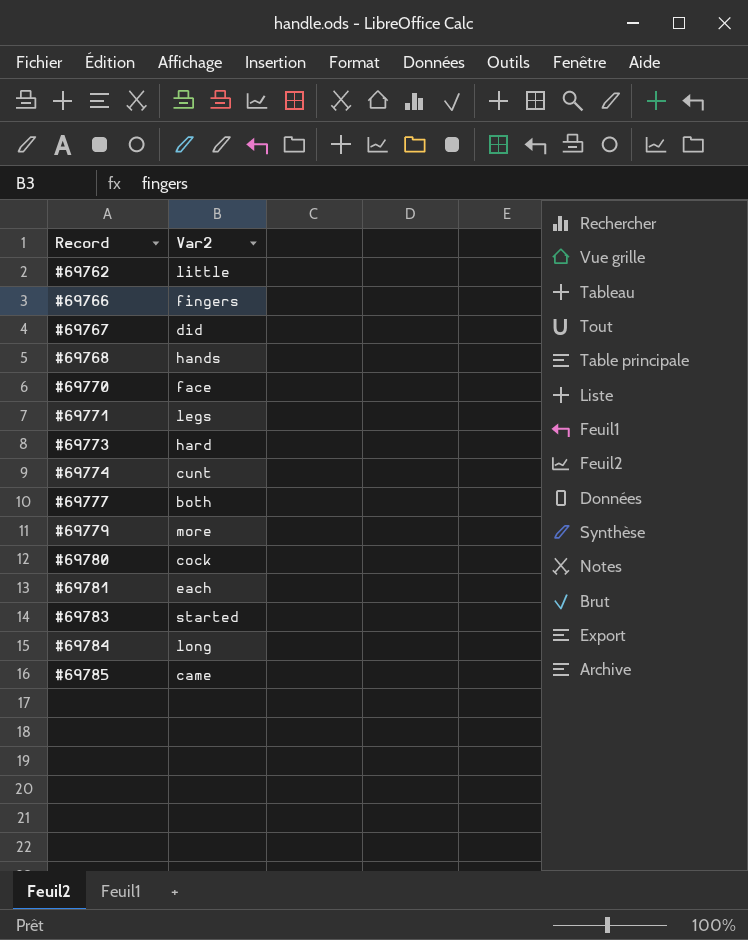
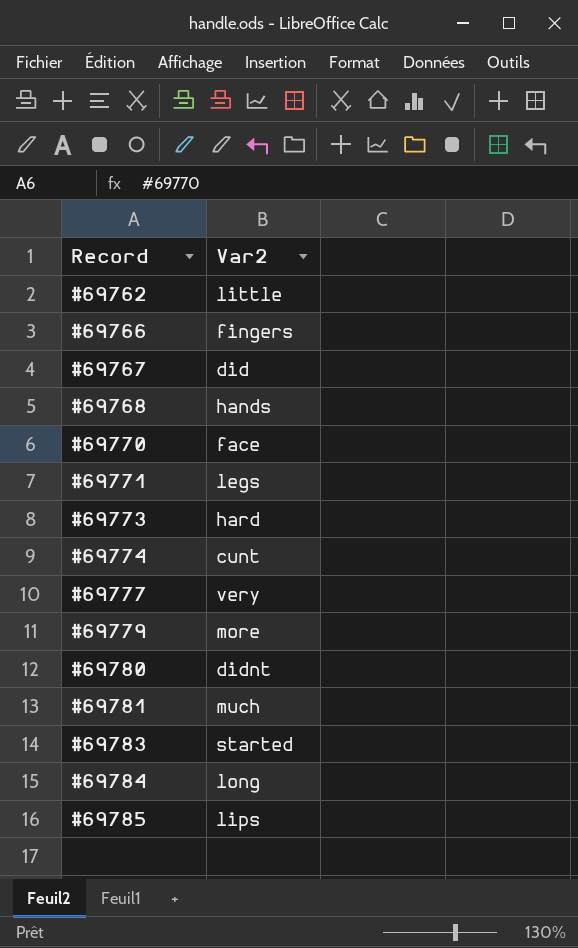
#69777 | Var2: both -> very
#69780 | Var2: cock -> didnt
#69781 | Var2: each -> much
#69785 | Var2: came -> lips

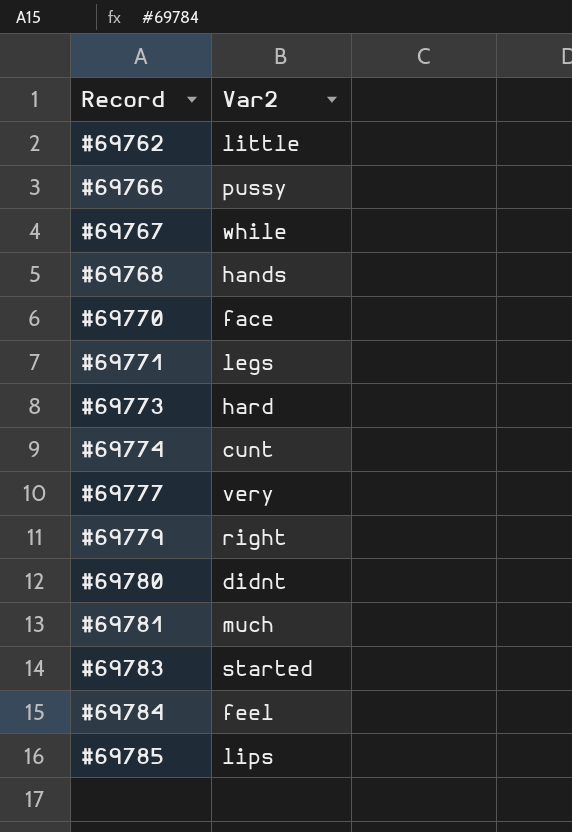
#69766 | Var2: fingers -> pussy
#69767 | Var2: did -> while
#69779 | Var2: more -> right
#69784 | Var2: long -> feel

